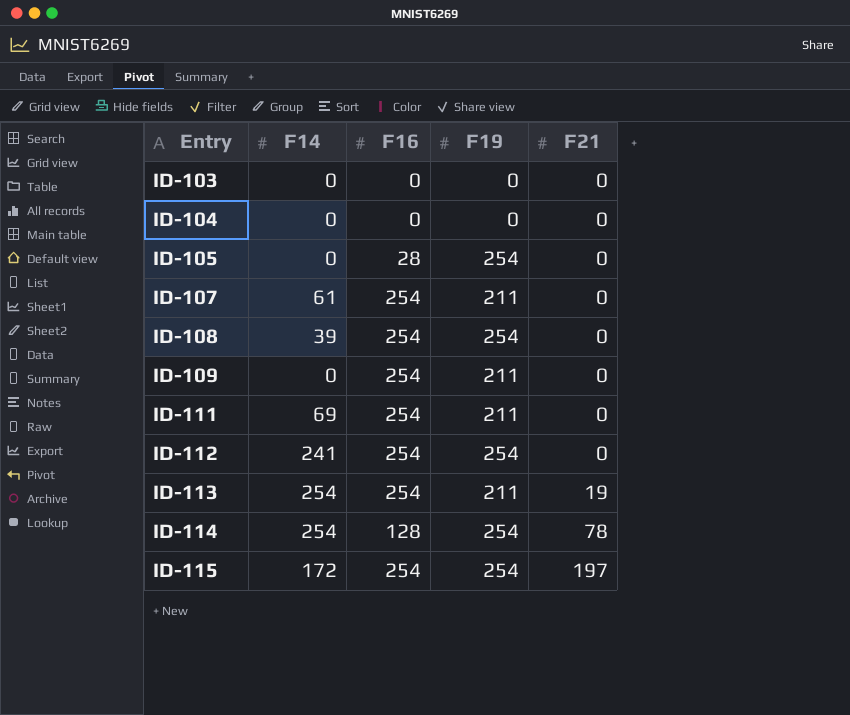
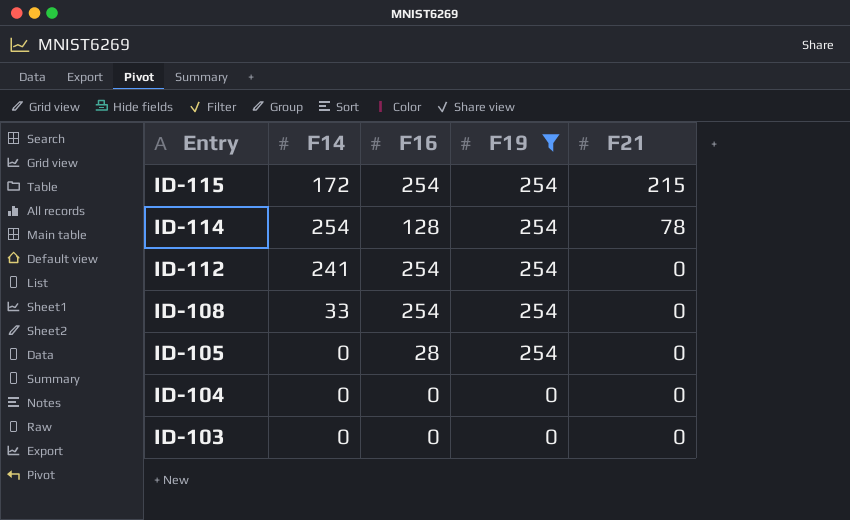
filter: none -> F19 != 211
row order: Entry ascending -> Entry descending
ID-115 | F21: 197 -> 215
ID-108 | F14: 39 -> 33

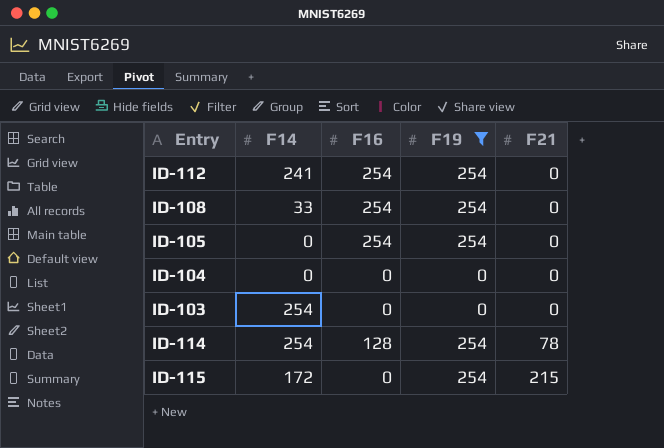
row order: Entry descending -> F21 ascending
ID-105 | F16: 28 -> 254
ID-103 | F14: 0 -> 254
ID-115 | F16: 254 -> 0

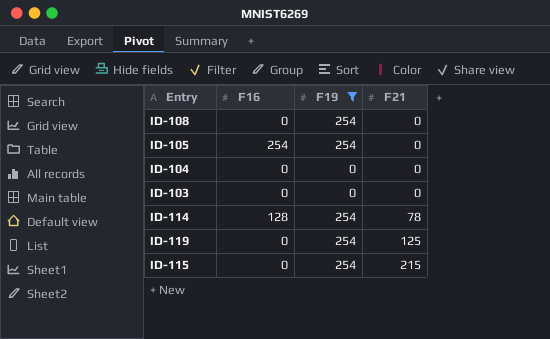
column F14 | position: 2 -> none
row ID-112: 241 | 254 | 254 | 0 -> none
ID-108 | F16: 254 -> 0
row ID-119: none -> 0 | 254 | 125

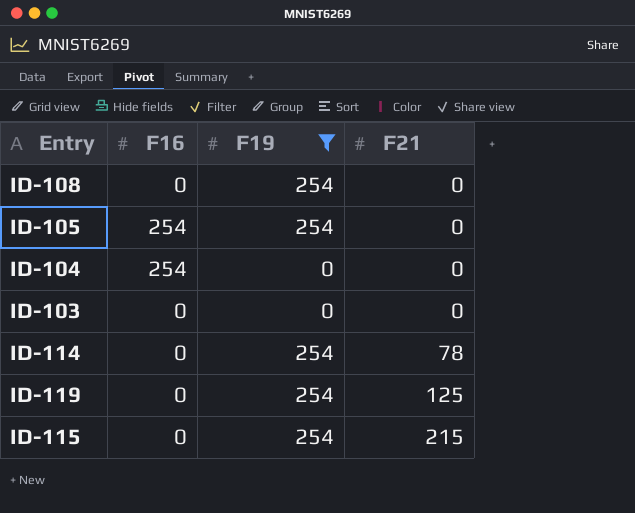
ID-104 | F16: 0 -> 254
ID-114 | F16: 128 -> 0

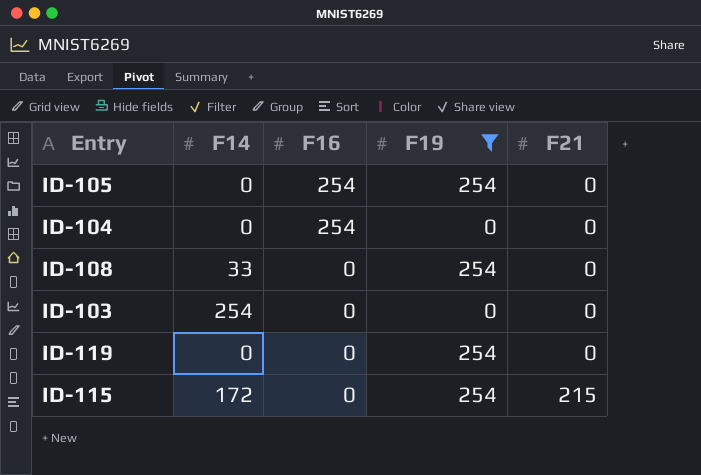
row order: F21 ascending -> F16 descending
column F14 | position: none -> 2
row ID-114: 0 | 254 | 78 -> none
ID-119 | F21: 125 -> 0

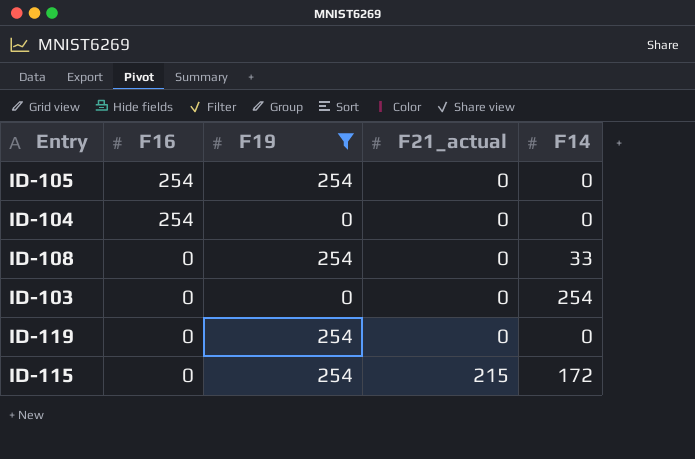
column name: F21 -> F21_actual
column F14 | position: 2 -> 5

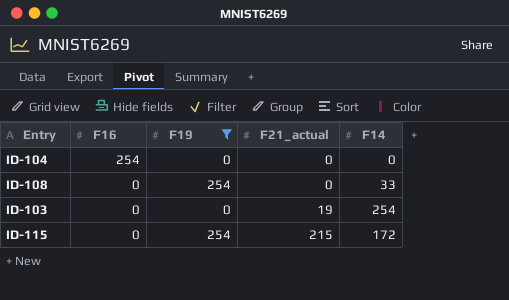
row ID-105: 254 | 254 | 0 | 0 -> none
row ID-119: 0 | 254 | 0 | 0 -> none
ID-103 | F21_actual: 0 -> 19

